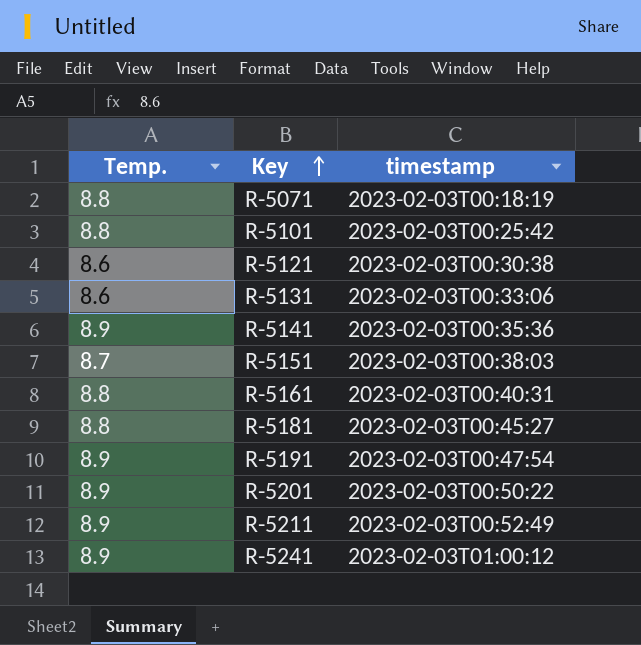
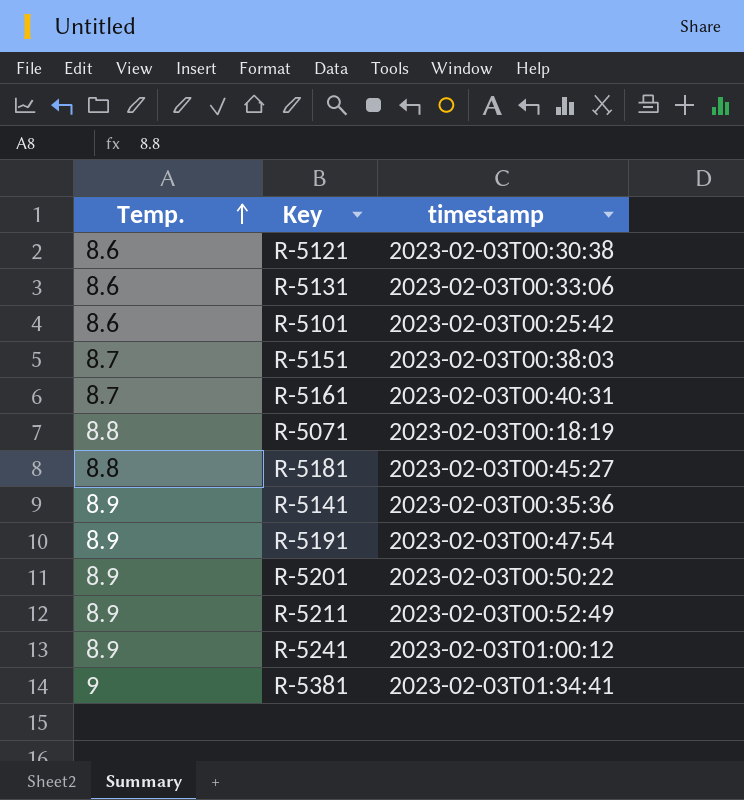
row order: Key ascending -> Temp. ascending
R-5101 | Temp.: 8.8 -> 8.6
R-5161 | Temp.: 8.8 -> 8.7
row R-5381: none -> 9 | 2023-02-03T01:34:41

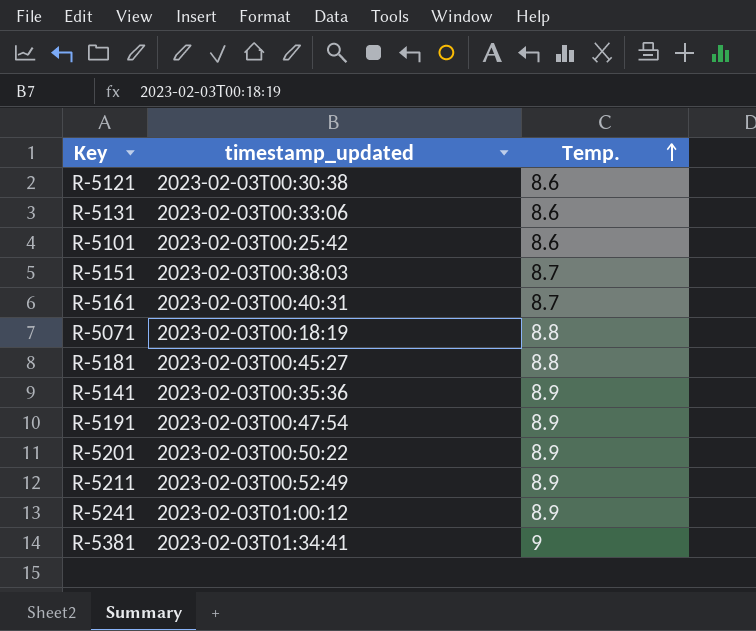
column name: timestamp -> timestamp_updated
column Temp. | position: 1 -> 3

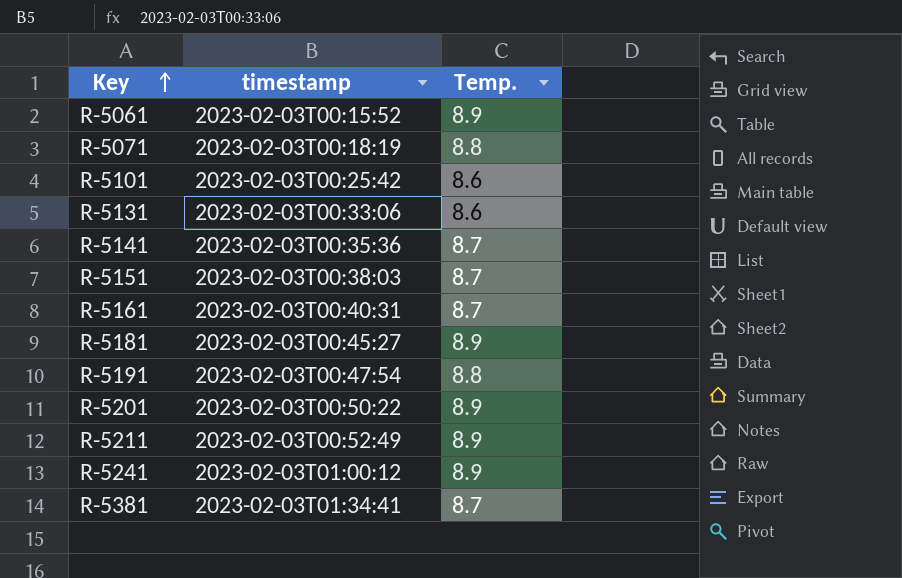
row order: Temp. ascending -> Key ascending
column name: timestamp_updated -> timestamp
row R-5121: 2023-02-03T00:30:38 | 8.6 -> none
row R-5061: none -> 2023-02-03T00:15:52 | 8.9
R-5141 | Temp.: 8.9 -> 8.7
R-5181 | Temp.: 8.8 -> 8.9
R-5191 | Temp.: 8.9 -> 8.8
R-5381 | Temp.: 9 -> 8.7

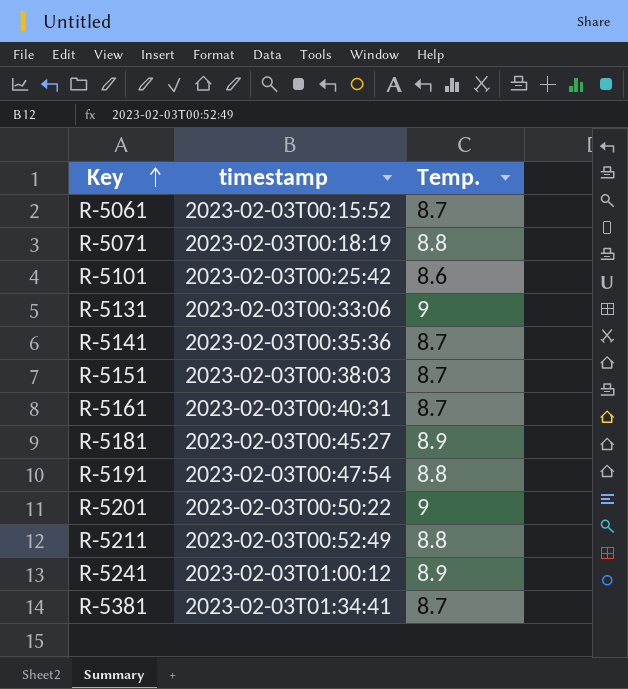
R-5061 | Temp.: 8.9 -> 8.7
R-5131 | Temp.: 8.6 -> 9
R-5201 | Temp.: 8.9 -> 9
R-5211 | Temp.: 8.9 -> 8.8

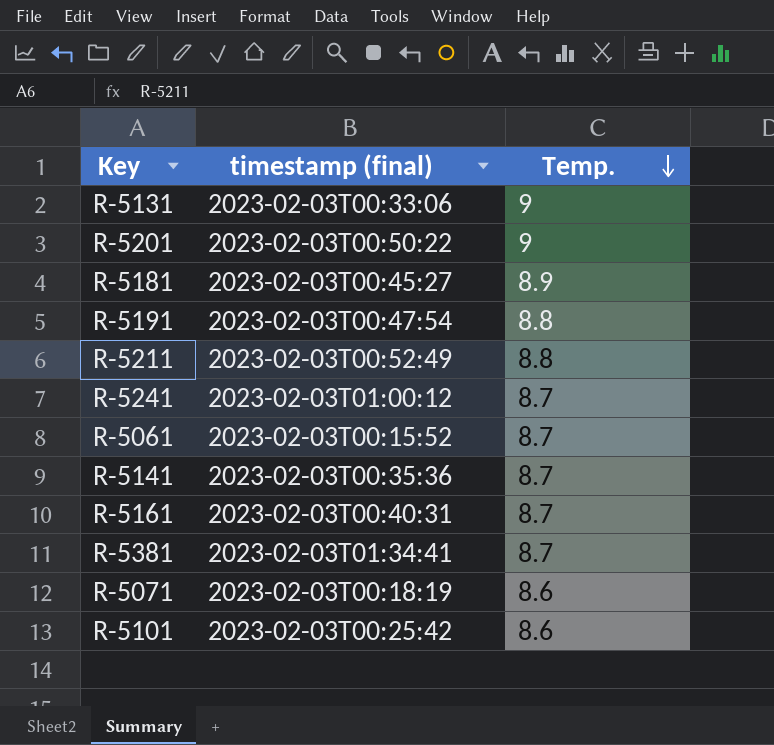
row order: Key ascending -> Temp. descending
column name: timestamp -> timestamp (final)
row R-5151: 2023-02-03T00:38:03 | 8.7 -> none
R-5241 | Temp.: 8.9 -> 8.7
R-5071 | Temp.: 8.8 -> 8.6

